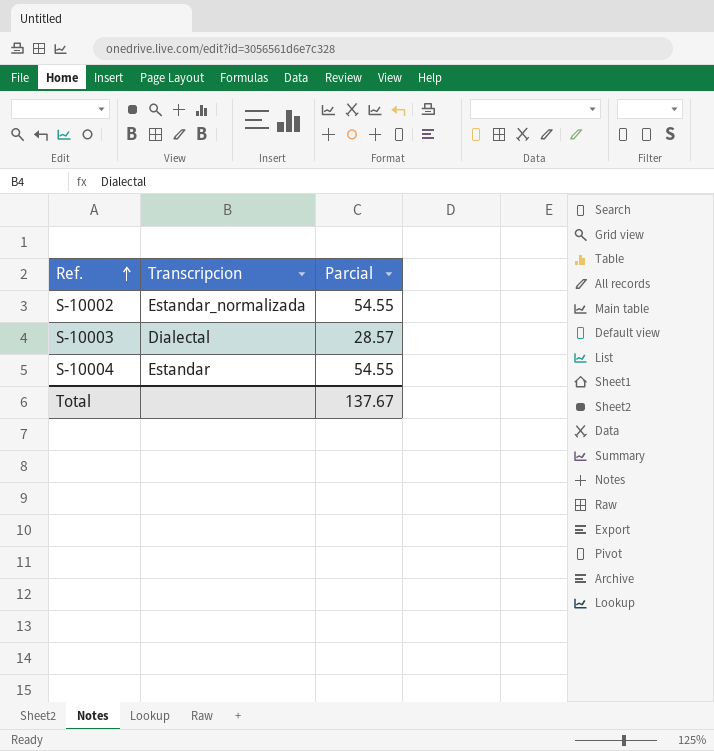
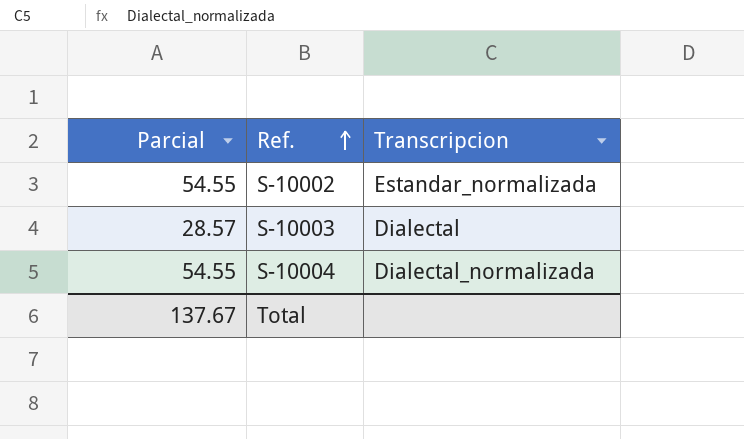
column Parcial | position: 3 -> 1
S-10004 | Transcripcion: Estandar -> Dialectal_normalizada

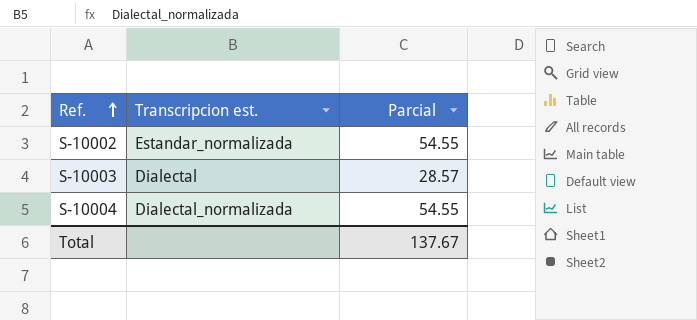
column name: Transcripcion -> Transcripcion est.
column Parcial | position: 1 -> 3

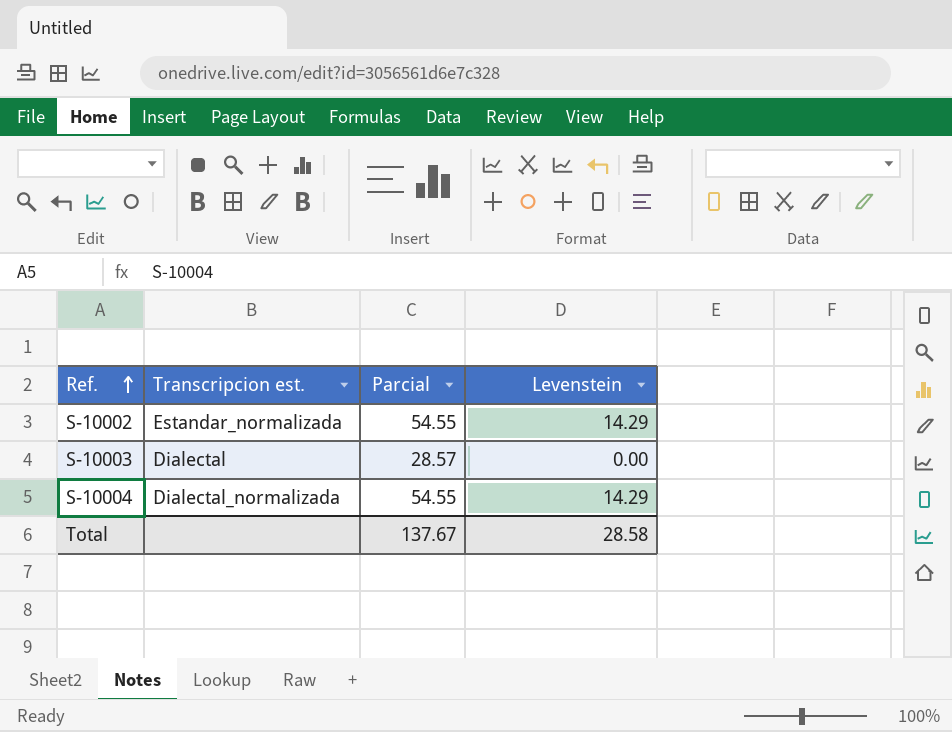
column Levenstein | position: none -> 4

